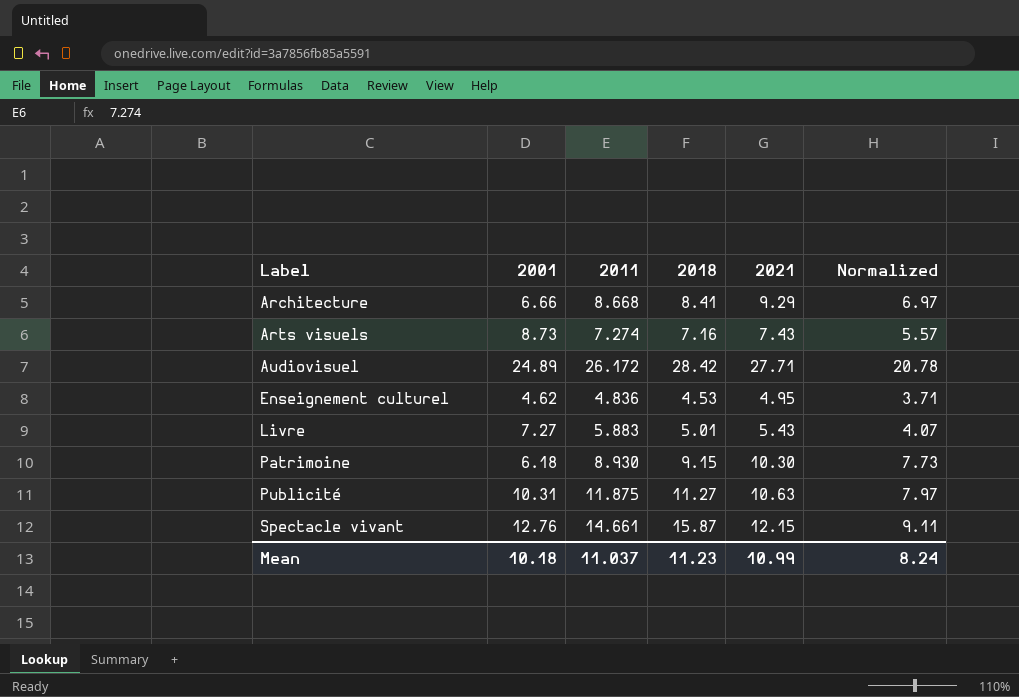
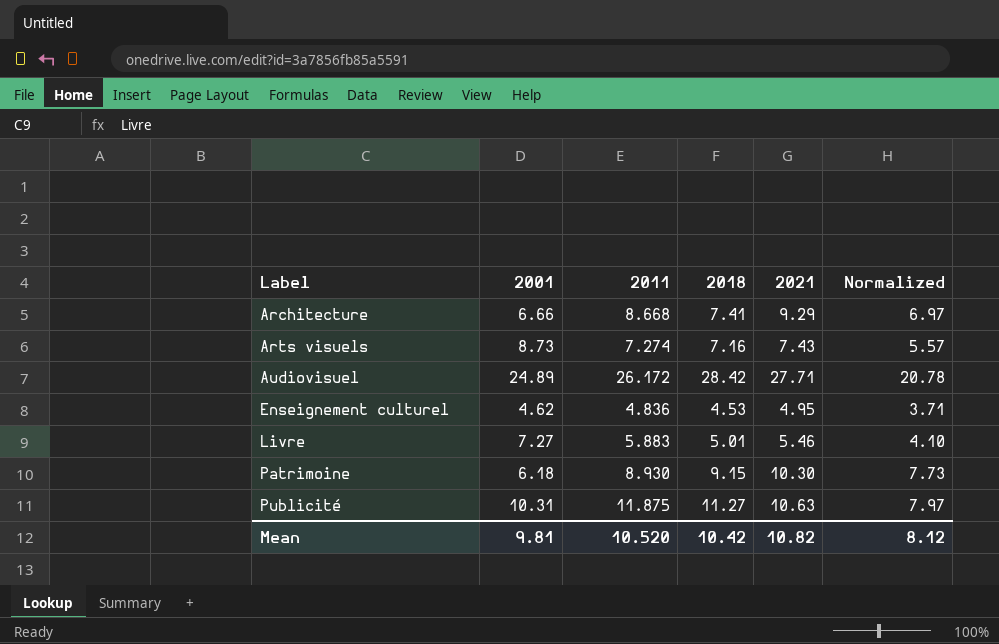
row Spectacle vivant: 12.76 | 14.661 | 15.87 | 12.15 | 9.11 -> none
Architecture | 2018: 8.41 -> 7.41
Livre | 2021: 5.43 -> 5.46
Livre | Normalized: 4.07 -> 4.10
Mean | 2001: 10.18 -> 9.81
Mean | 2011: 11.037 -> 10.520
Mean | 2018: 11.23 -> 10.42
Mean | 2021: 10.99 -> 10.82
Mean | Normalized: 8.24 -> 8.12

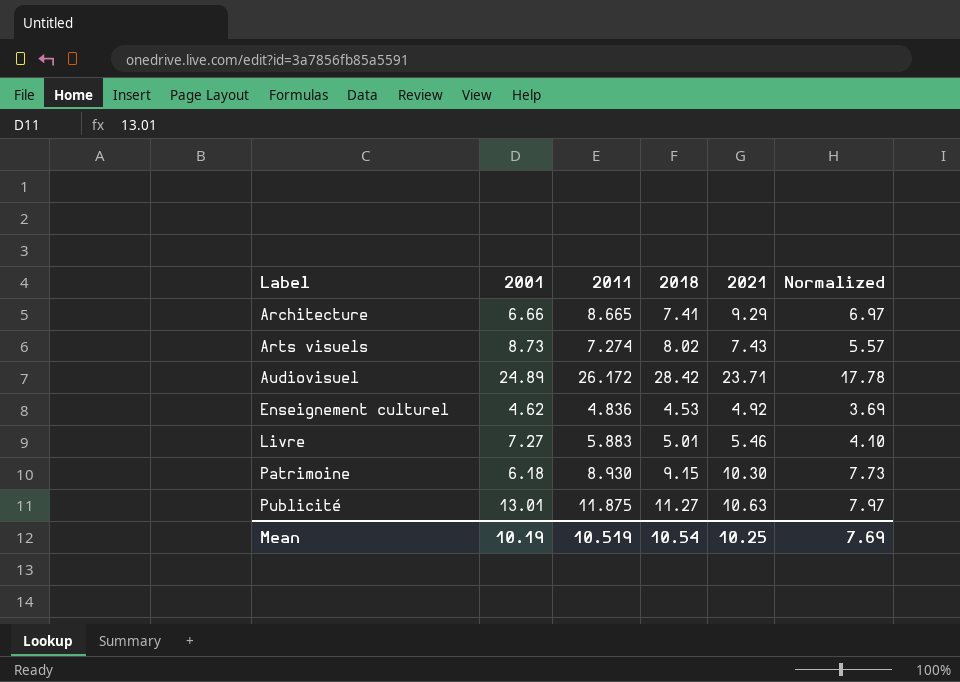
Architecture | 2011: 8.668 -> 8.665
Arts visuels | 2018: 7.16 -> 8.02
Audiovisuel | 2021: 27.71 -> 23.71
Audiovisuel | Normalized: 20.78 -> 17.78
Enseignement culturel | 2021: 4.95 -> 4.92
Enseignement culturel | Normalized: 3.71 -> 3.69
Publicité | 2001: 10.31 -> 13.01
Mean | 2001: 9.81 -> 10.19
Mean | 2011: 10.520 -> 10.519
Mean | 2018: 10.42 -> 10.54
Mean | 2021: 10.82 -> 10.25
Mean | Normalized: 8.12 -> 7.69

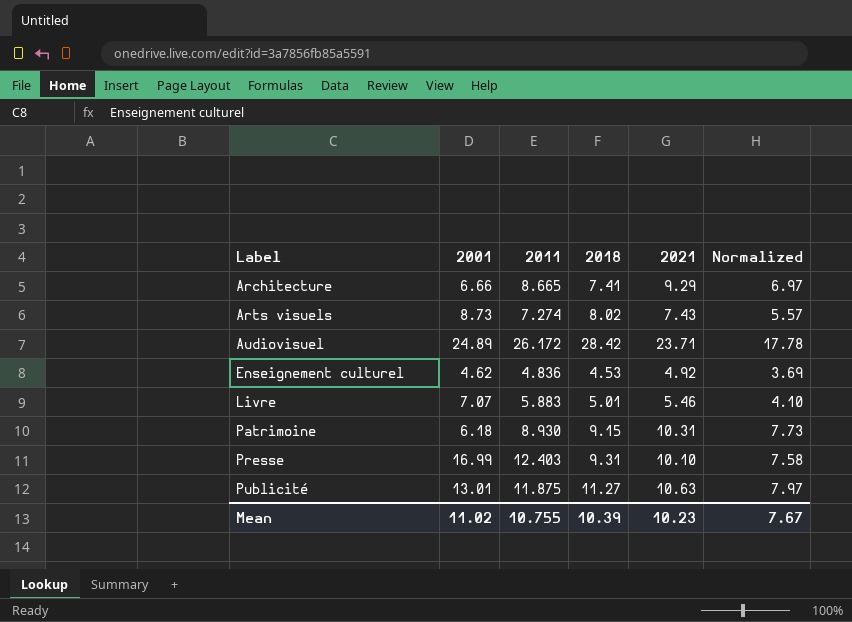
Livre | 2001: 7.27 -> 7.07
Patrimoine | 2021: 10.30 -> 10.31
row Presse: none -> 16.99 | 12.403 | 9.31 | 10.10 | 7.58
Mean | 2001: 10.19 -> 11.02
Mean | 2011: 10.519 -> 10.755
Mean | 2018: 10.54 -> 10.39
Mean | 2021: 10.25 -> 10.23
Mean | Normalized: 7.69 -> 7.67

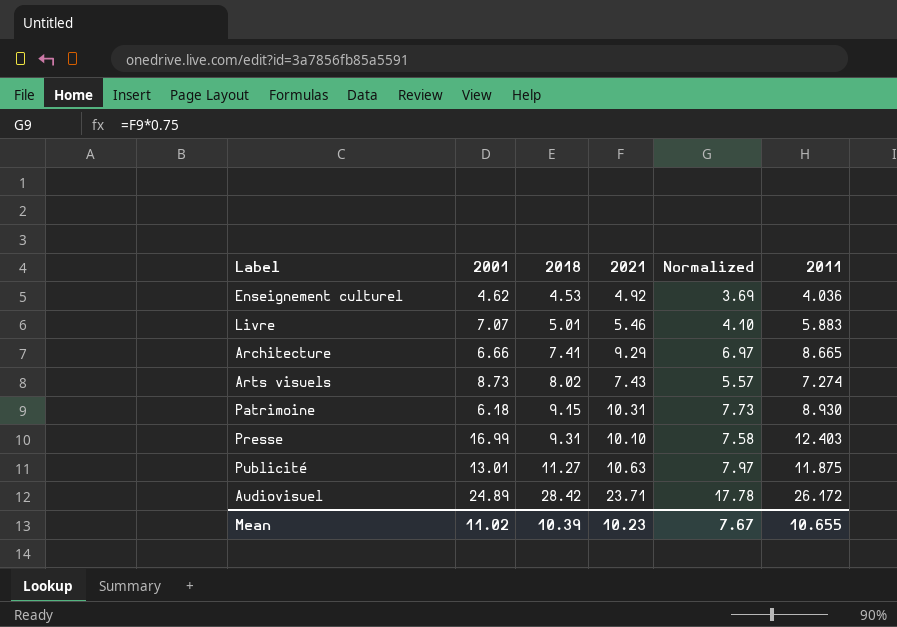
row order: Label ascending -> 2018 ascending
column 2011 | position: 3 -> 6
Enseignement culturel | 2011: 4.836 -> 4.036
Mean | 2011: 10.755 -> 10.655

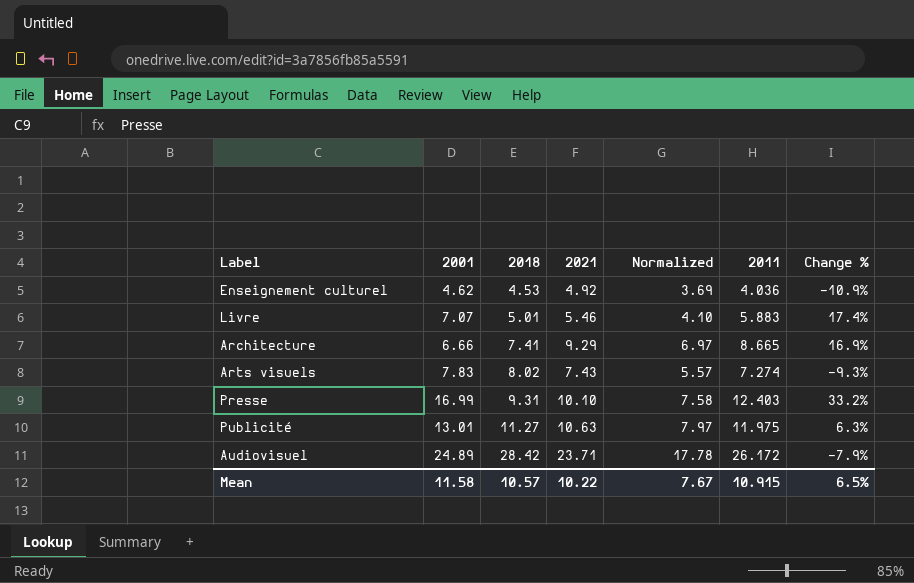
column Change % | formula: none -> ([2011] - [2018]) / [2018]
row Patrimoine: 6.18 | 9.15 | 10.31 | 7.73 | 8.930 -> none
Arts visuels | 2001: 8.73 -> 7.83
Publicité | 2011: 11.875 -> 11.975
Mean | 2001: 11.02 -> 11.58
Mean | 2018: 10.39 -> 10.57
Mean | 2021: 10.23 -> 10.22
Mean | 2011: 10.655 -> 10.915

